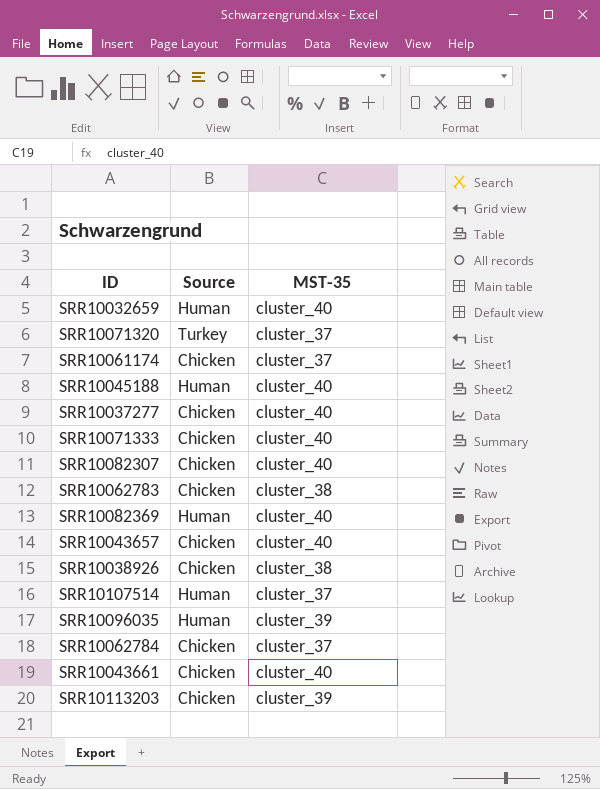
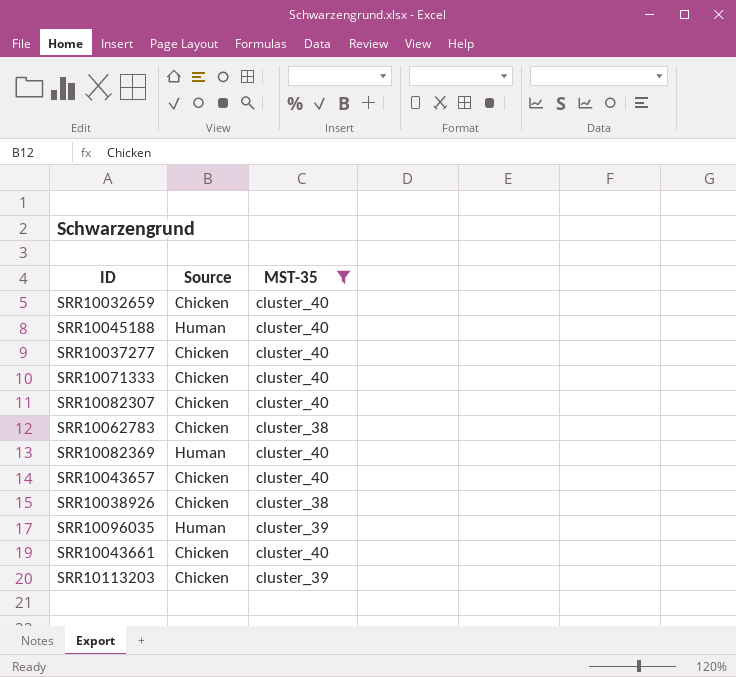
filter: none -> MST-35 != cluster_37
SRR10032659 | Source: Human -> Chicken

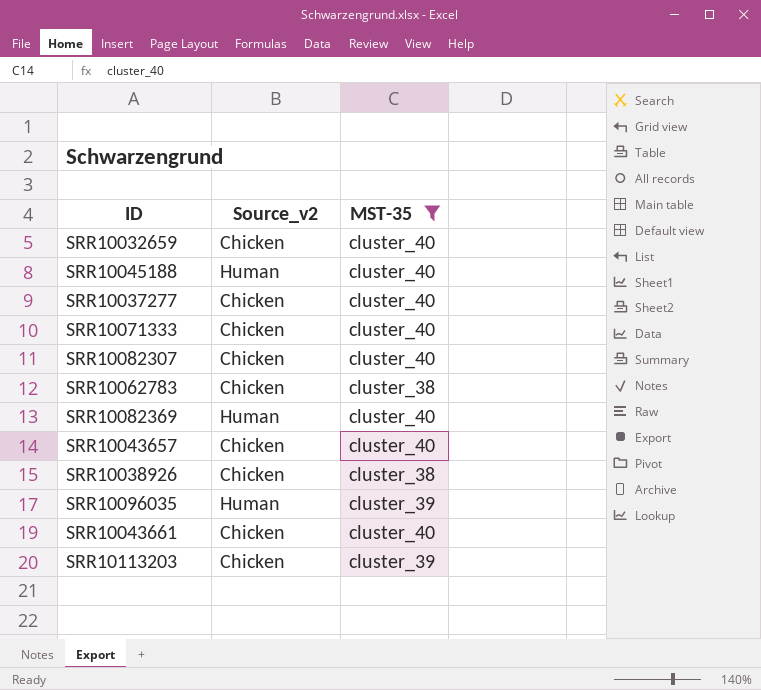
column name: Source -> Source_v2

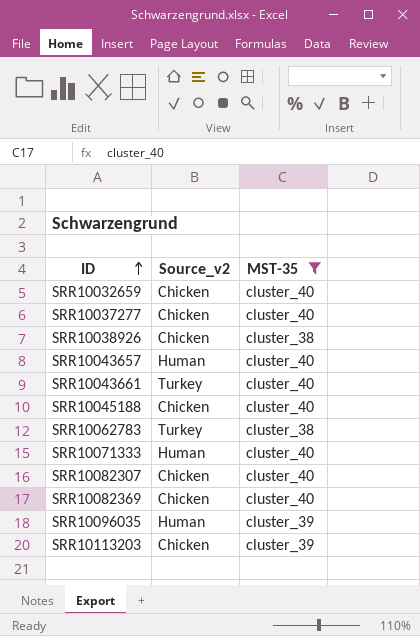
row order: none -> ID ascending
SRR10043657 | Source_v2: Chicken -> Human
SRR10043661 | Source_v2: Chicken -> Turkey
SRR10045188 | Source_v2: Human -> Chicken
SRR10062783 | Source_v2: Chicken -> Turkey
SRR10071333 | Source_v2: Chicken -> Human
SRR10082369 | Source_v2: Human -> Chicken

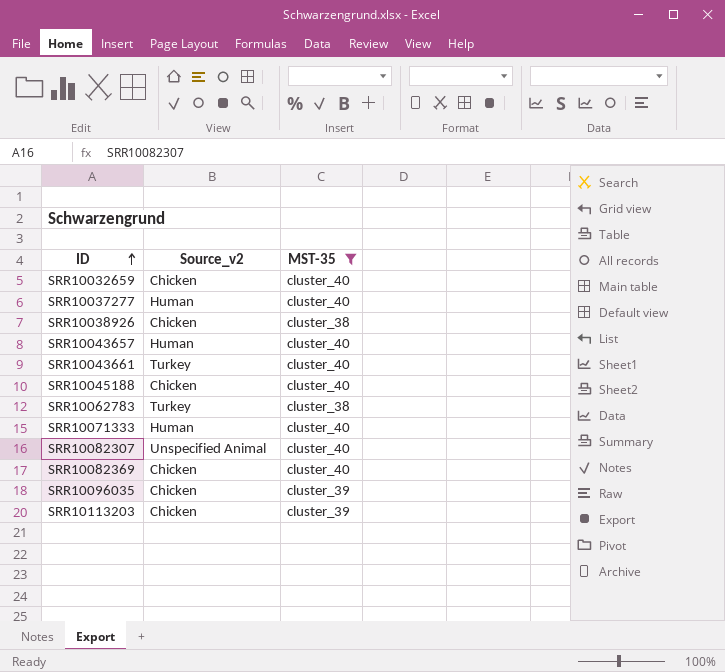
SRR10037277 | Source_v2: Chicken -> Human
SRR10082307 | Source_v2: Chicken -> Unspecified Animal
SRR10096035 | Source_v2: Human -> Chicken

